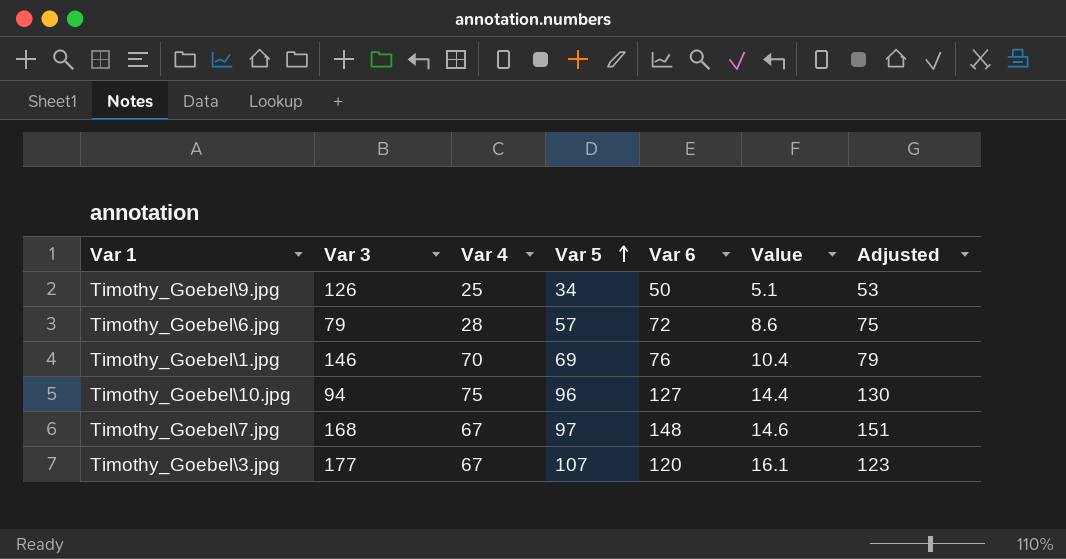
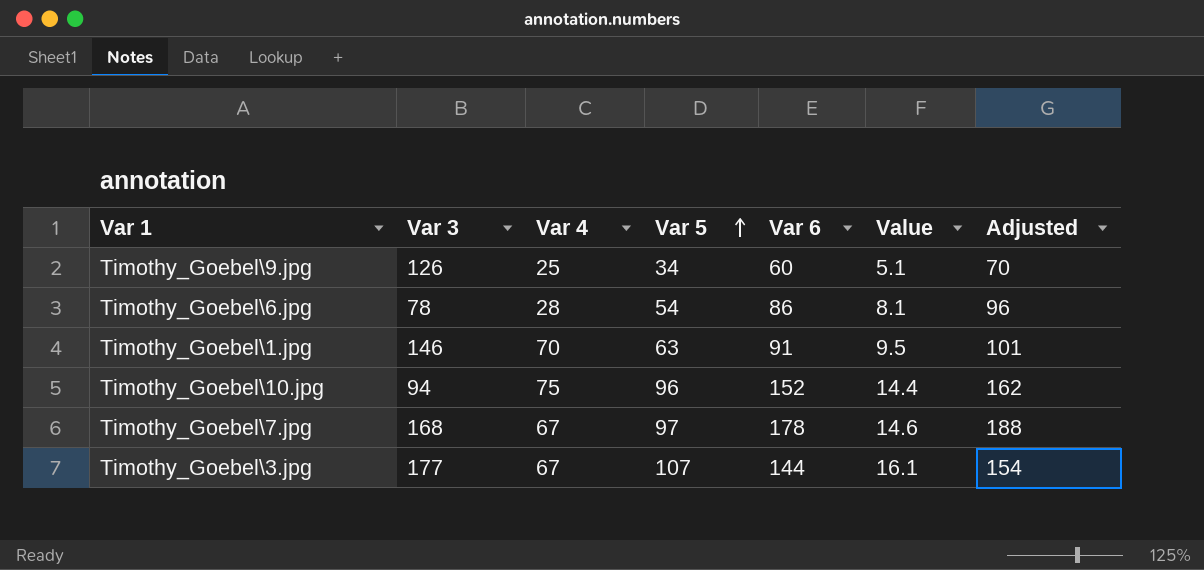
column Adjusted | formula: [Var 6] + 3 -> [Var 6] + 10
Timothy_Goebel\9.jpg | Var 6: 50 -> 60
Timothy_Goebel\6.jpg | Var 3: 79 -> 78
Timothy_Goebel\6.jpg | Var 5: 57 -> 54
Timothy_Goebel\6.jpg | Var 6: 72 -> 86
Timothy_Goebel\6.jpg | Value: 8.6 -> 8.1
Timothy_Goebel\1.jpg | Var 5: 69 -> 63
Timothy_Goebel\1.jpg | Var 6: 76 -> 91
Timothy_Goebel\1.jpg | Value: 10.4 -> 9.5
Timothy_Goebel\10.jpg | Var 6: 127 -> 152
Timothy_Goebel\7.jpg | Var 6: 148 -> 178
Timothy_Goebel\3.jpg | Var 6: 120 -> 144

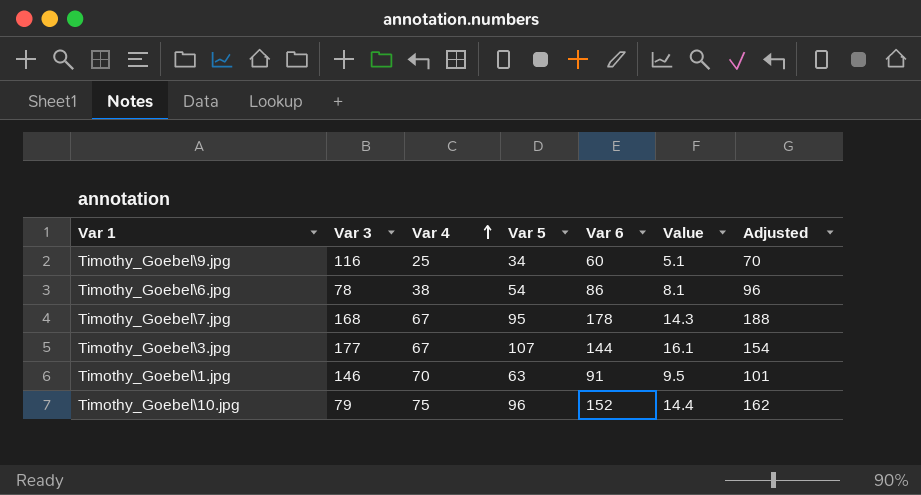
row order: Var 5 ascending -> Var 4 ascending
Timothy_Goebel\9.jpg | Var 3: 126 -> 116
Timothy_Goebel\6.jpg | Var 4: 28 -> 38
Timothy_Goebel\7.jpg | Var 5: 97 -> 95
Timothy_Goebel\7.jpg | Value: 14.6 -> 14.3
Timothy_Goebel\10.jpg | Var 3: 94 -> 79

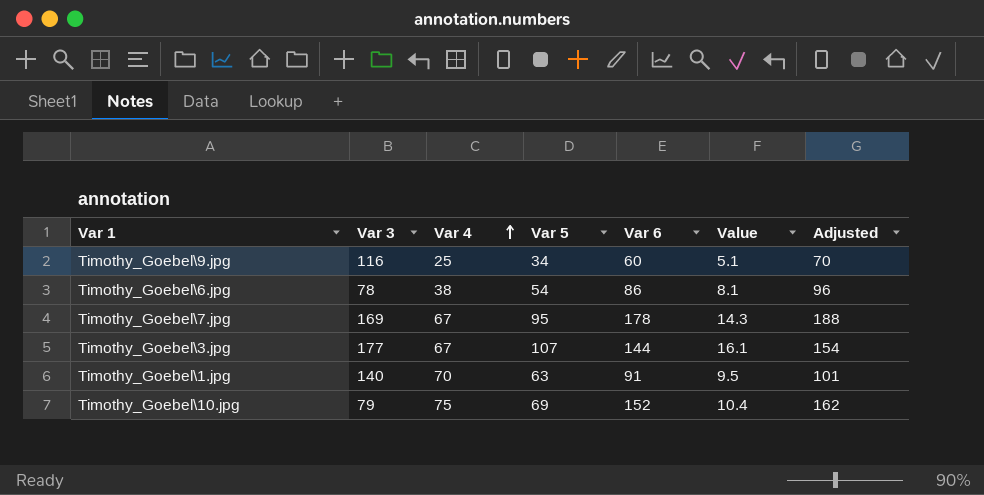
Timothy_Goebel\7.jpg | Var 3: 168 -> 169
Timothy_Goebel\1.jpg | Var 3: 146 -> 140
Timothy_Goebel\10.jpg | Var 5: 96 -> 69
Timothy_Goebel\10.jpg | Value: 14.4 -> 10.4

